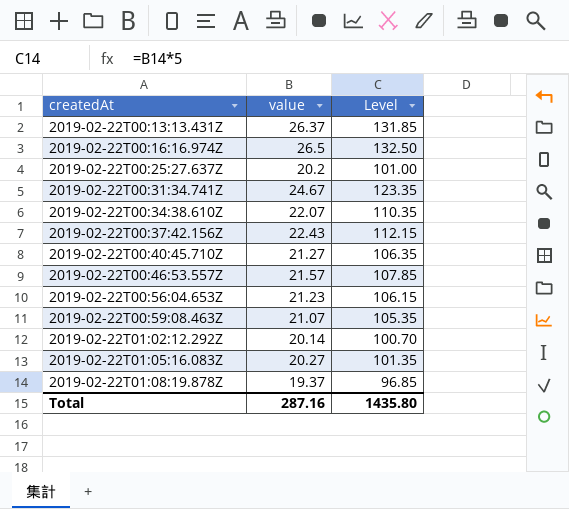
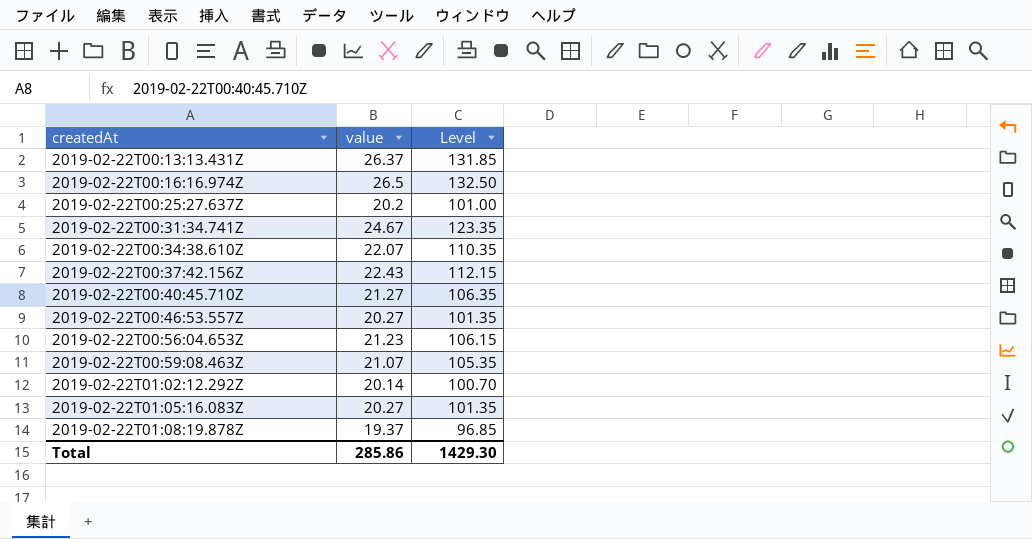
2019-02-22T00:46:53.557Z | value: 21.57 -> 20.27
2019-02-22T00:46:53.557Z | Level: 107.85 -> 101.35
Total | value: 287.16 -> 285.86
Total | Level: 1435.80 -> 1429.30

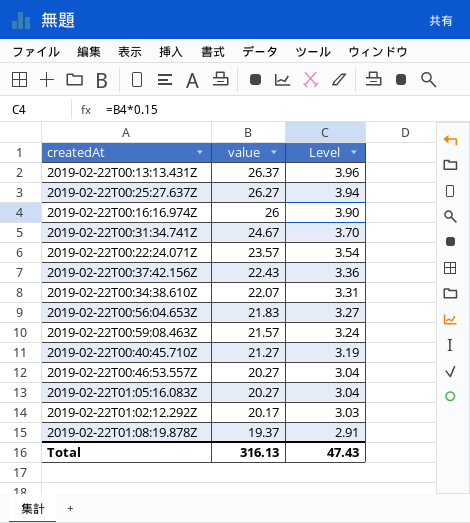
row order: createdAt ascending -> value descending
column Level | formula: [value] * 5 -> [value] * 0.15
2019-02-22T00:25:27.637Z | value: 20.2 -> 26.27
2019-02-22T00:16:16.974Z | value: 26.5 -> 26
row 2019-02-22T00:22:24.071Z: none -> 23.57 | 3.54
2019-02-22T00:56:04.653Z | value: 21.23 -> 21.83
2019-02-22T00:59:08.463Z | value: 21.07 -> 21.57
2019-02-22T01:02:12.292Z | value: 20.14 -> 20.17
Total | value: 285.86 -> 316.13
Total | Level: 1429.30 -> 47.43

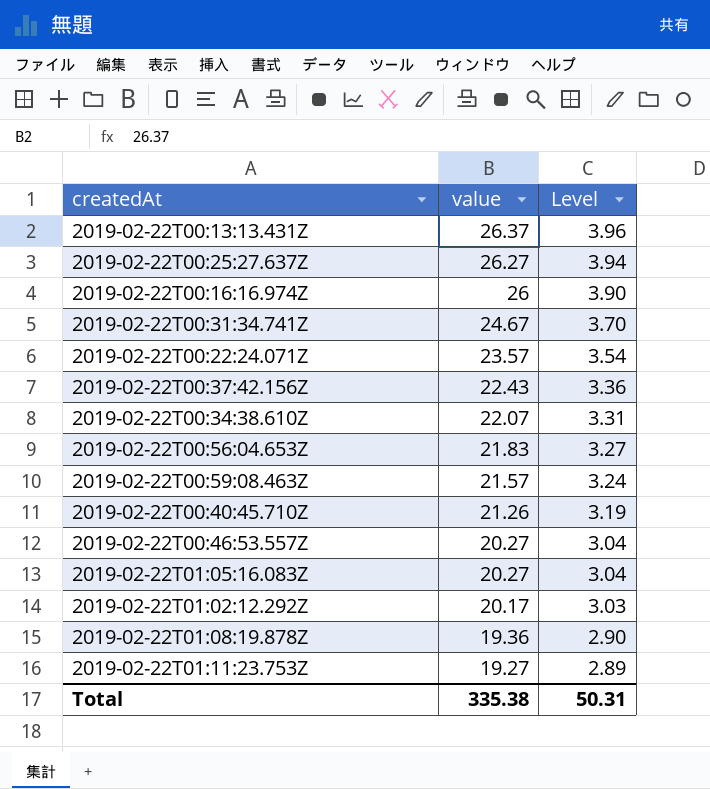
2019-02-22T00:40:45.710Z | value: 21.27 -> 21.26
2019-02-22T01:08:19.878Z | value: 19.37 -> 19.36
2019-02-22T01:08:19.878Z | Level: 2.91 -> 2.90
row 2019-02-22T01:11:23.753Z: none -> 19.27 | 2.89
Total | value: 316.13 -> 335.38
Total | Level: 47.43 -> 50.31

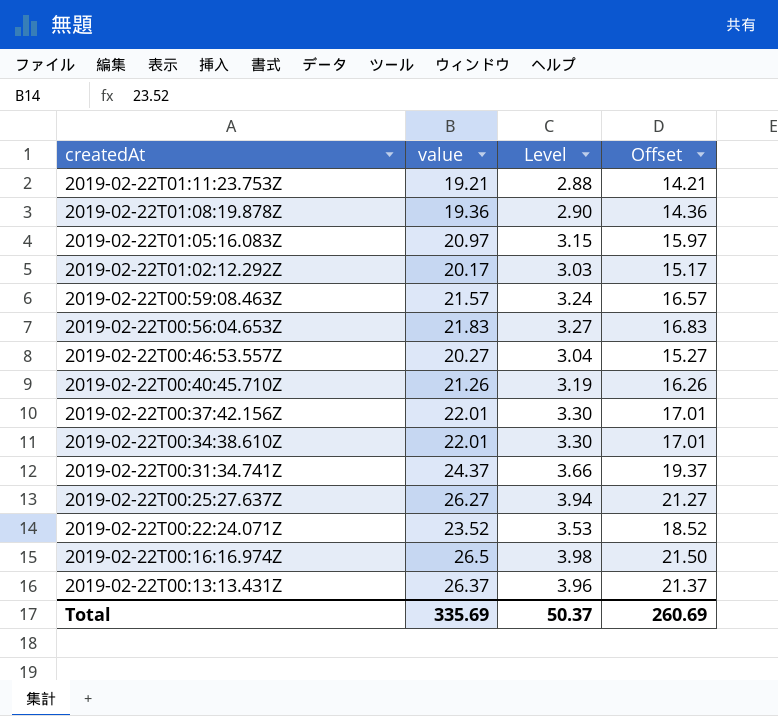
row order: value descending -> createdAt descending
column Offset | formula: none -> [value] - 5
2019-02-22T01:11:23.753Z | value: 19.27 -> 19.21
2019-02-22T01:11:23.753Z | Level: 2.89 -> 2.88
2019-02-22T01:05:16.083Z | value: 20.27 -> 20.97
2019-02-22T01:05:16.083Z | Level: 3.04 -> 3.15
2019-02-22T00:37:42.156Z | value: 22.43 -> 22.01
2019-02-22T00:37:42.156Z | Level: 3.36 -> 3.30
2019-02-22T00:34:38.610Z | value: 22.07 -> 22.01
2019-02-22T00:34:38.610Z | Level: 3.31 -> 3.30
2019-02-22T00:31:34.741Z | value: 24.67 -> 24.37
2019-02-22T00:31:34.741Z | Level: 3.70 -> 3.66
2019-02-22T00:22:24.071Z | value: 23.57 -> 23.52
2019-02-22T00:22:24.071Z | Level: 3.54 -> 3.53
2019-02-22T00:16:16.974Z | value: 26 -> 26.5
2019-02-22T00:16:16.974Z | Level: 3.90 -> 3.98
Total | value: 335.38 -> 335.69
Total | Level: 50.31 -> 50.37

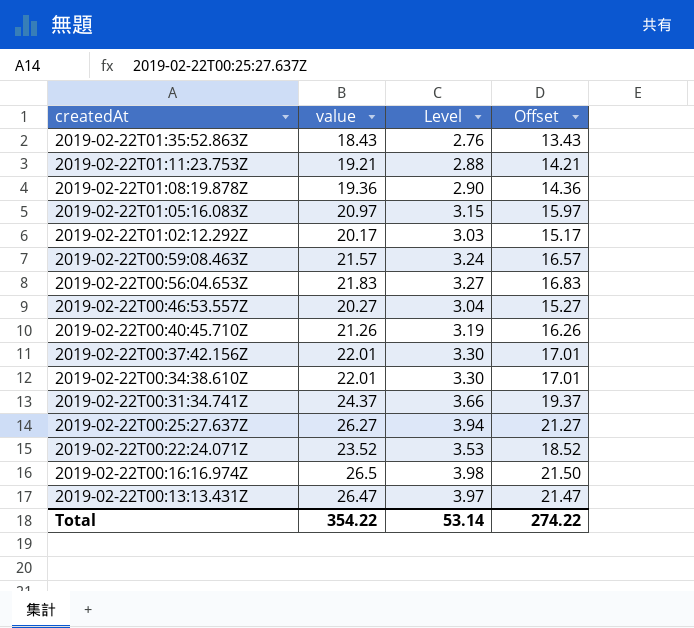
row 2019-02-22T01:35:52.863Z: none -> 18.43 | 2.76 | 13.43
2019-02-22T00:13:13.431Z | value: 26.37 -> 26.47
2019-02-22T00:13:13.431Z | Level: 3.96 -> 3.97
2019-02-22T00:13:13.431Z | Offset: 21.37 -> 21.47
Total | value: 335.69 -> 354.22
Total | Level: 50.37 -> 53.14
Total | Offset: 260.69 -> 274.22

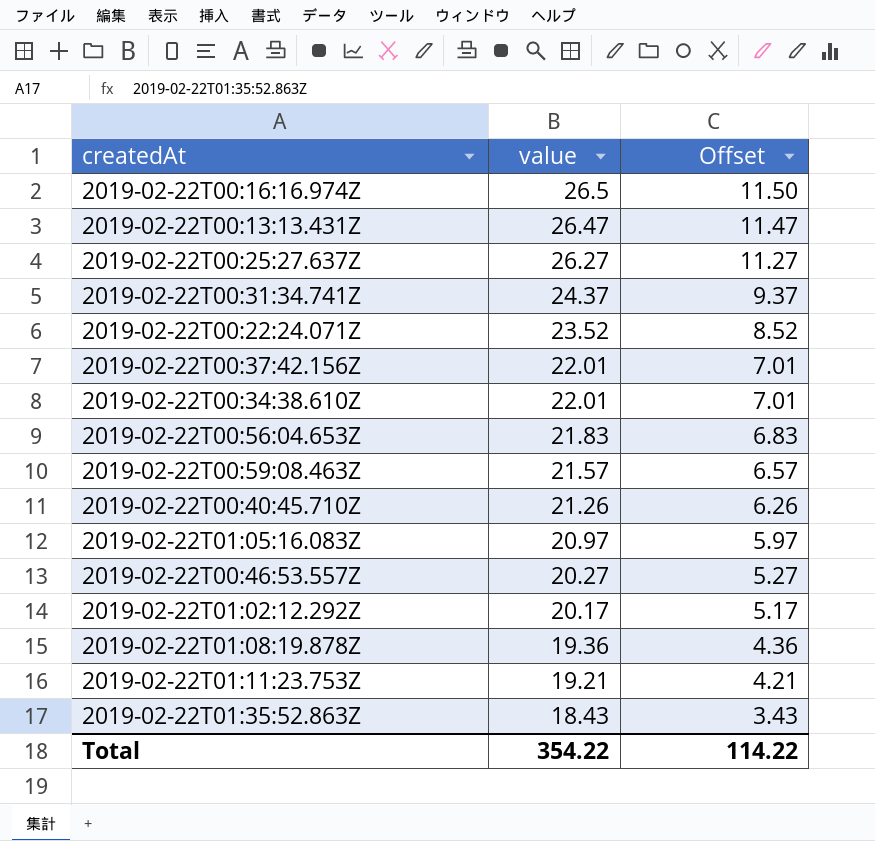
row order: createdAt descending -> value descending
column Level | formula: [value] * 0.15 -> none
column Offset | formula: [value] - 5 -> [value] - 15
Total | Offset: 274.22 -> 114.22

